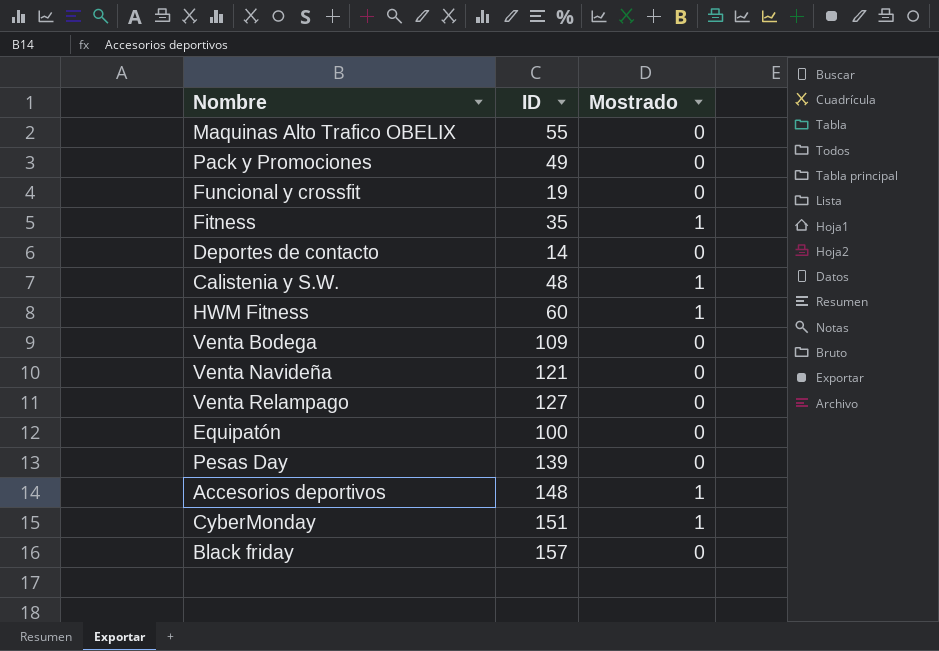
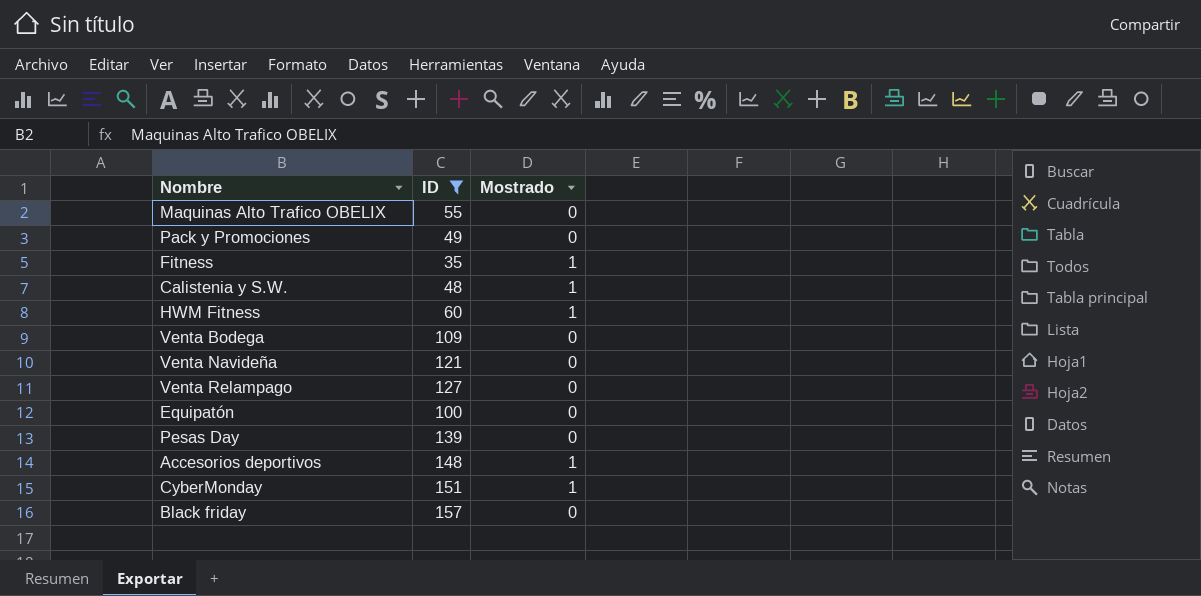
filter: none -> ID >= 35

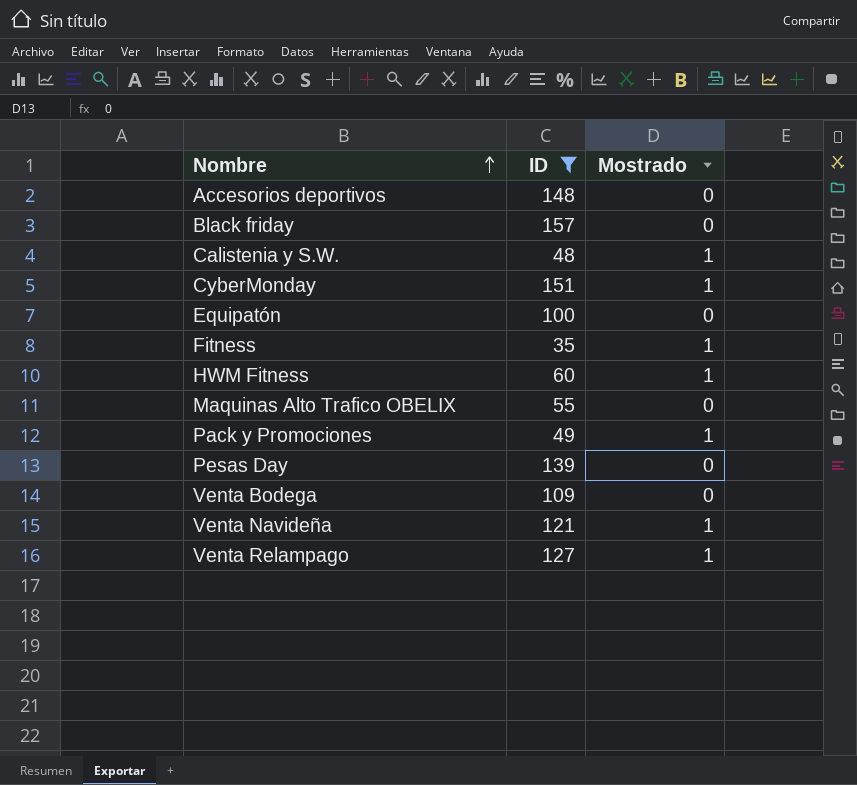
row order: none -> Nombre ascending
Accesorios deportivos | Mostrado: 1 -> 0
Pack y Promociones | Mostrado: 0 -> 1
Venta Navideña | Mostrado: 0 -> 1
Venta Relampago | Mostrado: 0 -> 1

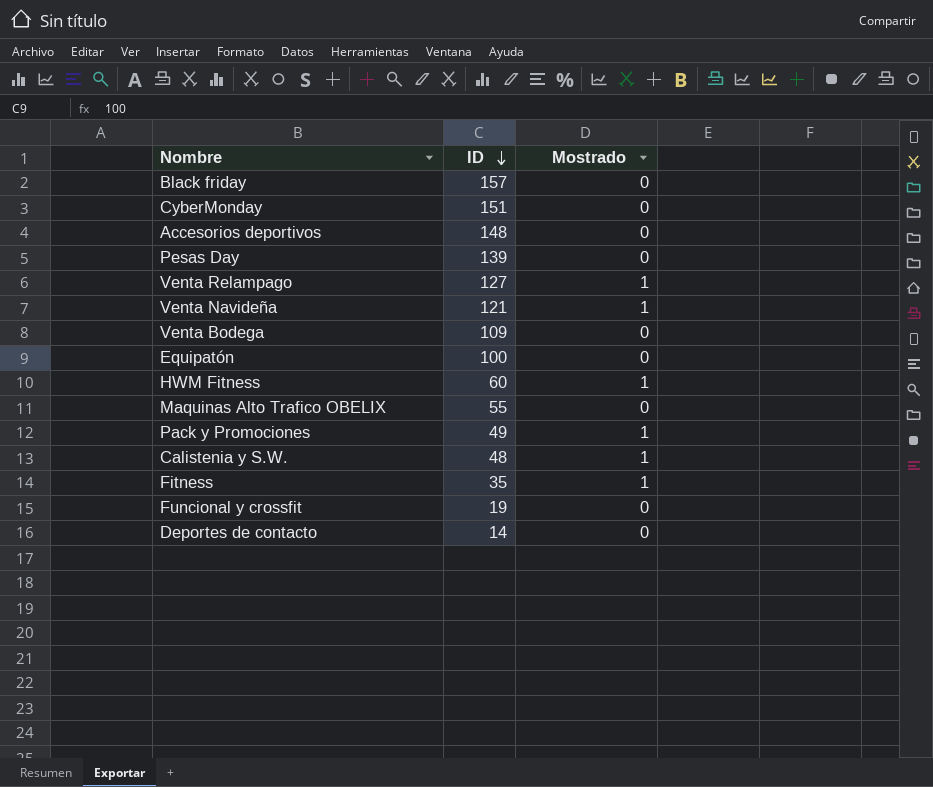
filter: ID >= 35 -> none
row order: Nombre ascending -> ID descending
CyberMonday | Mostrado: 1 -> 0

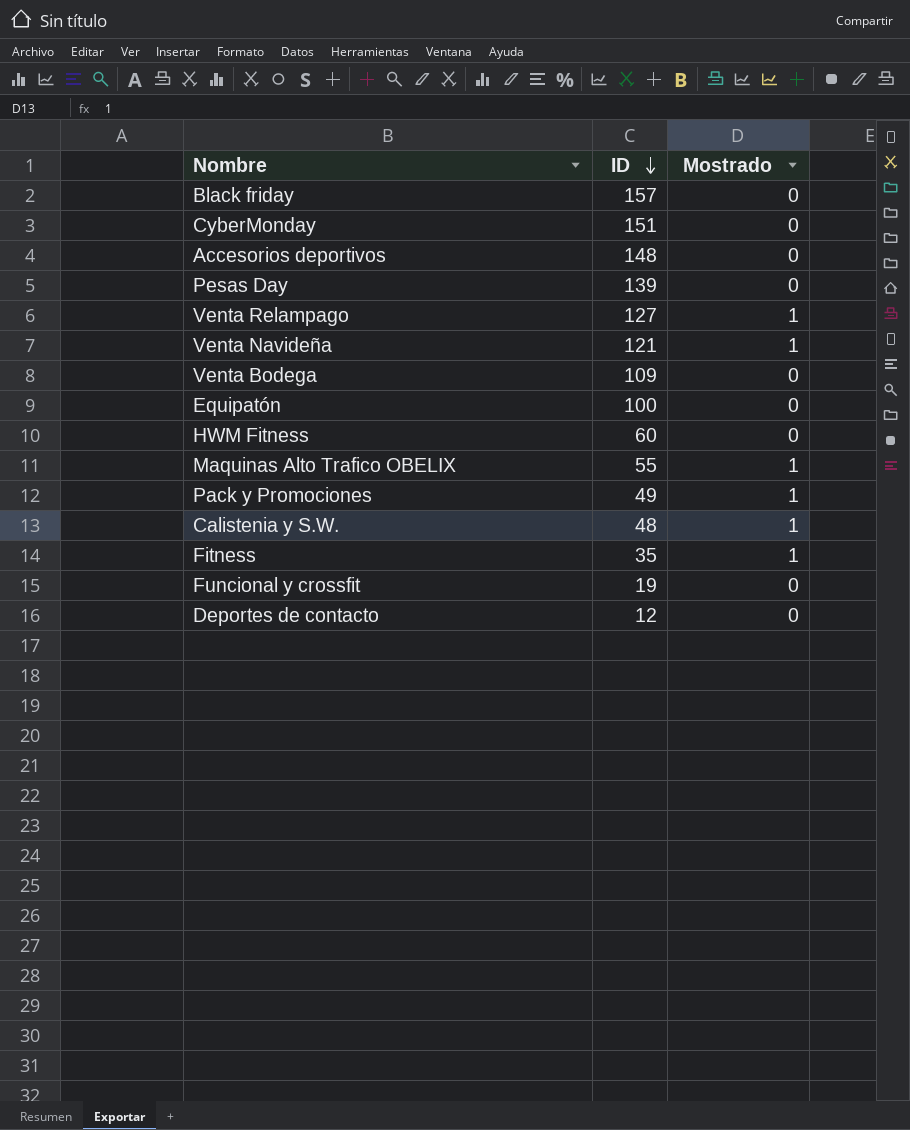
HWM Fitness | Mostrado: 1 -> 0
Maquinas Alto Trafico OBELIX | Mostrado: 0 -> 1
Deportes de contacto | ID: 14 -> 12

